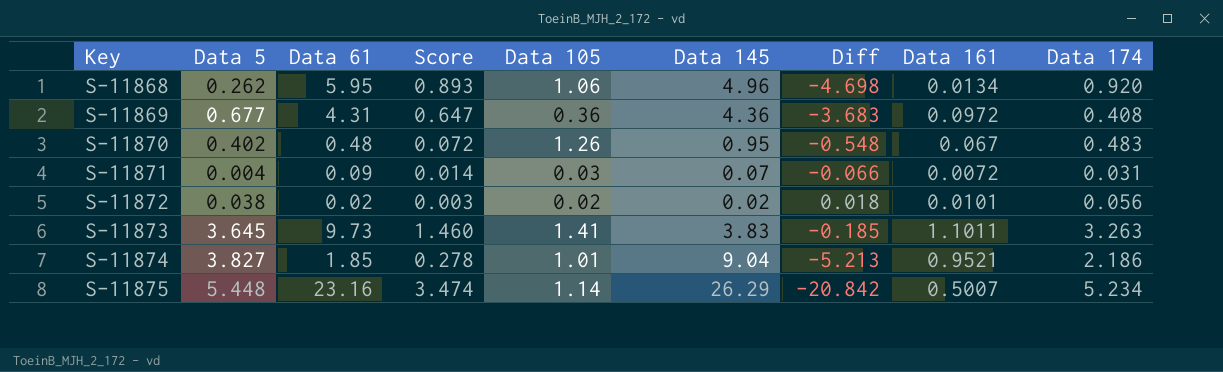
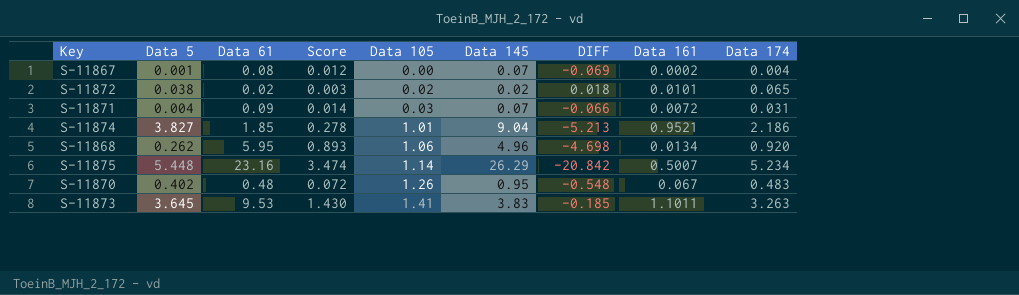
row order: Key ascending -> Data 105 ascending
column name: Diff -> DIFF
row S-11869: 0.677 | 4.31 | 0.647 | 0.36 | 4.36 | -3.683 | 0.0972 | 0.408 -> none
row S-11867: none -> 0.001 | 0.08 | 0.012 | 0.00 | 0.07 | -0.069 | 0.0002 | 0.004
S-11872 | Data 174: 0.056 -> 0.065
S-11873 | Data 61: 9.73 -> 9.53
S-11873 | Score: 1.460 -> 1.430

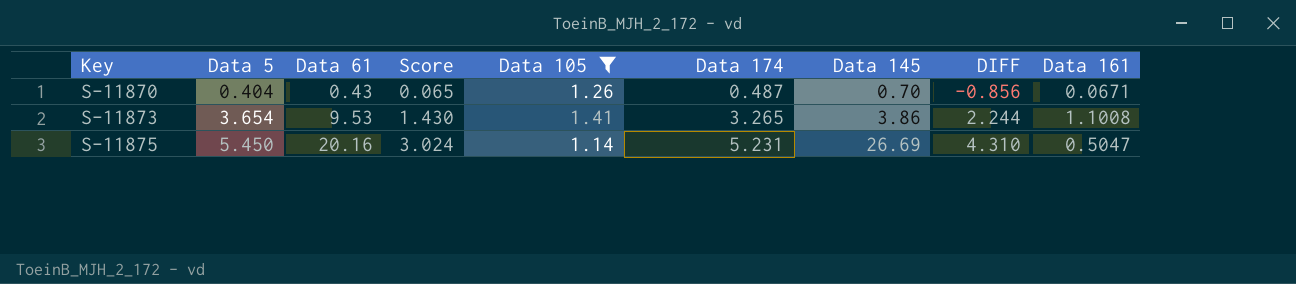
filter: none -> Data 105 >= 1.14
row order: Data 105 ascending -> Key ascending
column Data 174 | position: 9 -> 6
column DIFF | formula: [Data 5] - [Data 145] -> [Data 5] - [Data 105]
S-11870 | Data 5: 0.402 -> 0.404
S-11870 | Data 61: 0.48 -> 0.43
S-11870 | Score: 0.072 -> 0.065
S-11870 | Data 174: 0.483 -> 0.487
S-11870 | Data 145: 0.95 -> 0.70
S-11870 | Data 161: 0.067 -> 0.0671
S-11873 | Data 5: 3.645 -> 3.654
S-11873 | Data 174: 3.263 -> 3.265
S-11873 | Data 145: 3.83 -> 3.86
S-11873 | Data 161: 1.1011 -> 1.1008
S-11875 | Data 5: 5.448 -> 5.450
S-11875 | Data 61: 23.16 -> 20.16
S-11875 | Score: 3.474 -> 3.024
S-11875 | Data 174: 5.234 -> 5.231
S-11875 | Data 145: 26.29 -> 26.69
S-11875 | Data 161: 0.5007 -> 0.5047

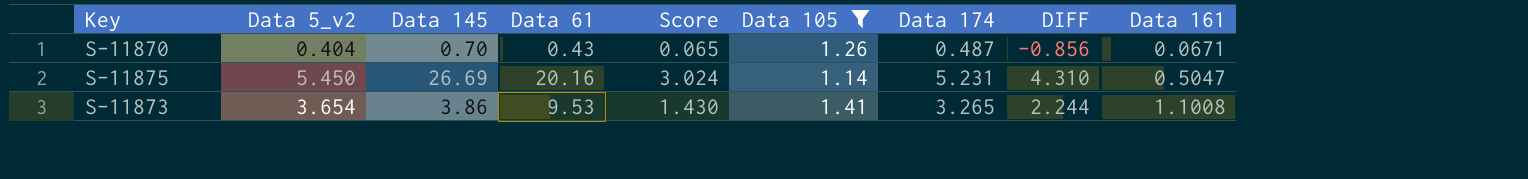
row order: Key ascending -> Data 161 ascending
column name: Data 5 -> Data 5_v2
column Data 145 | position: 7 -> 3

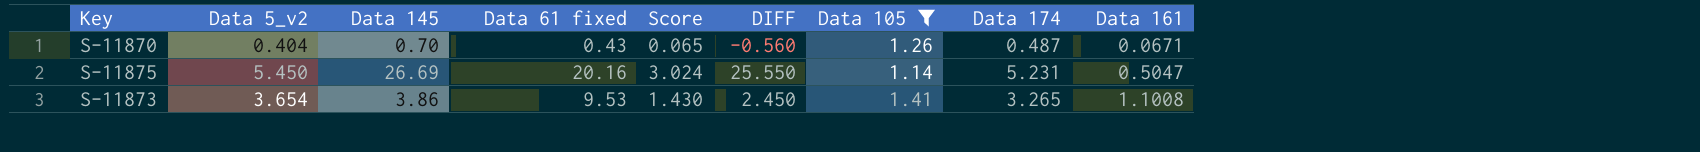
column name: Data 61 -> Data 61 fixed
column DIFF | formula: [Data 5_v2] - [Data 105] -> [Data 145] - [Data 105]
column DIFF | position: 8 -> 6

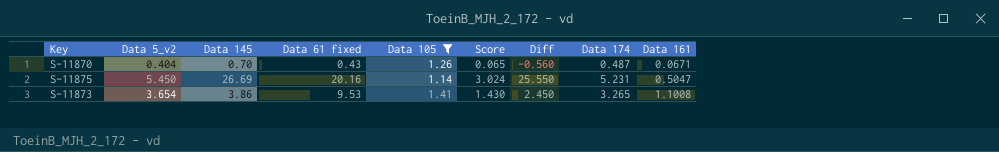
column Data 105 | position: 7 -> 5
column name: DIFF -> Diff

